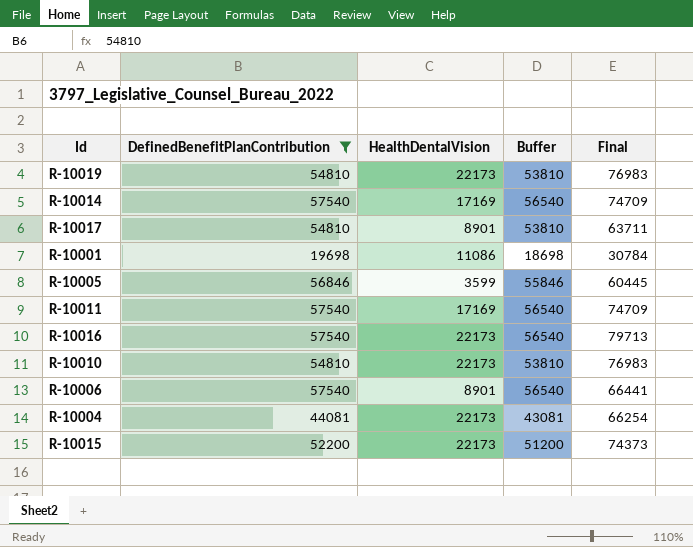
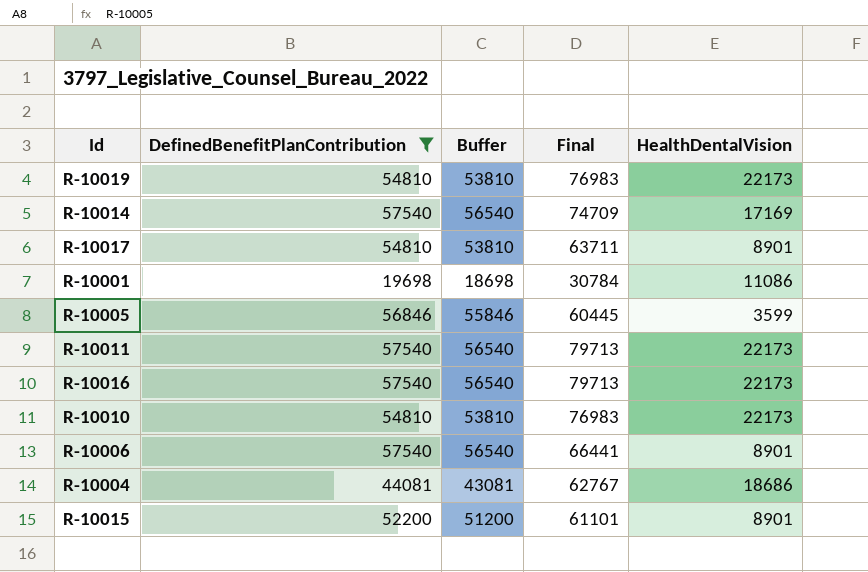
column HealthDentalVision | position: 3 -> 5
R-10011 | Final: 74709 -> 79713
R-10011 | HealthDentalVision: 17169 -> 22173
R-10004 | Final: 66254 -> 62767
R-10004 | HealthDentalVision: 22173 -> 18686
R-10015 | Final: 74373 -> 61101
R-10015 | HealthDentalVision: 22173 -> 8901

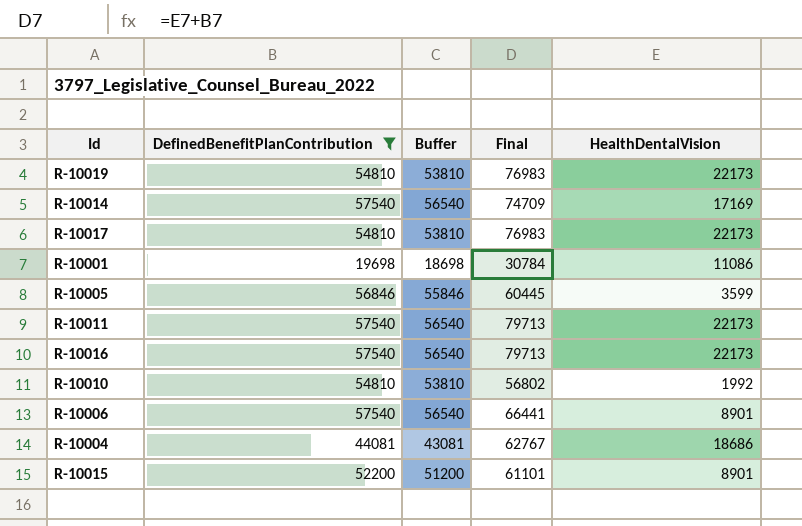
R-10017 | Final: 63711 -> 76983
R-10017 | HealthDentalVision: 8901 -> 22173
R-10010 | Final: 76983 -> 56802
R-10010 | HealthDentalVision: 22173 -> 1992

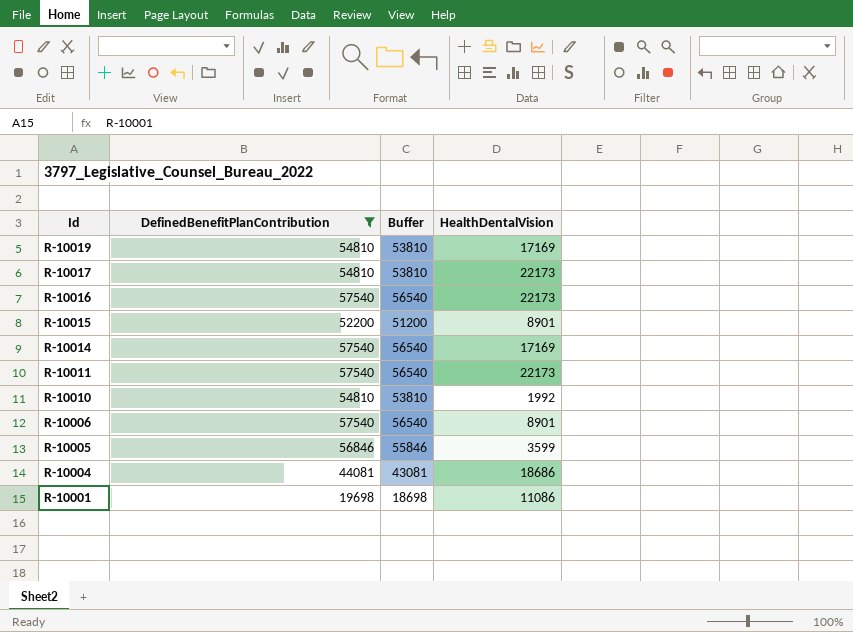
row order: none -> Id descending
column Final | formula: [DefinedBenefitPlanContribution] + [HealthDentalVision] -> none
R-10019 | HealthDentalVision: 22173 -> 17169

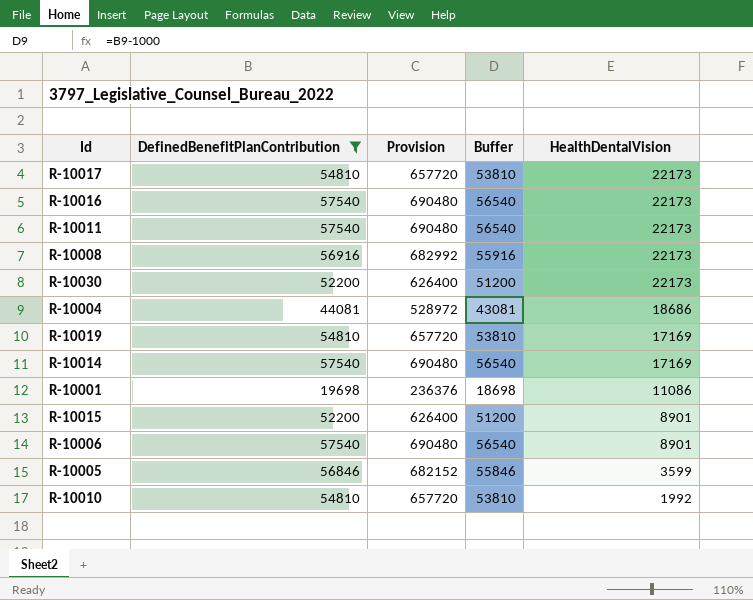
row order: Id descending -> HealthDentalVision descending
column Provision | formula: none -> [DefinedBenefitPlanContribution] * 12
row R-10008: none -> 56916 | 682992 | 55916 | 22173
row R-10030: none -> 52200 | 626400 | 51200 | 22173

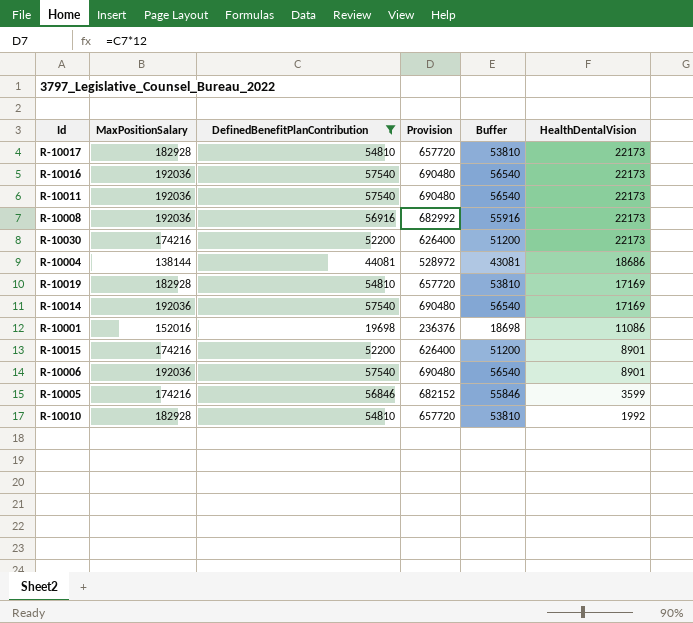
column MaxPositionSalary | position: none -> 2

